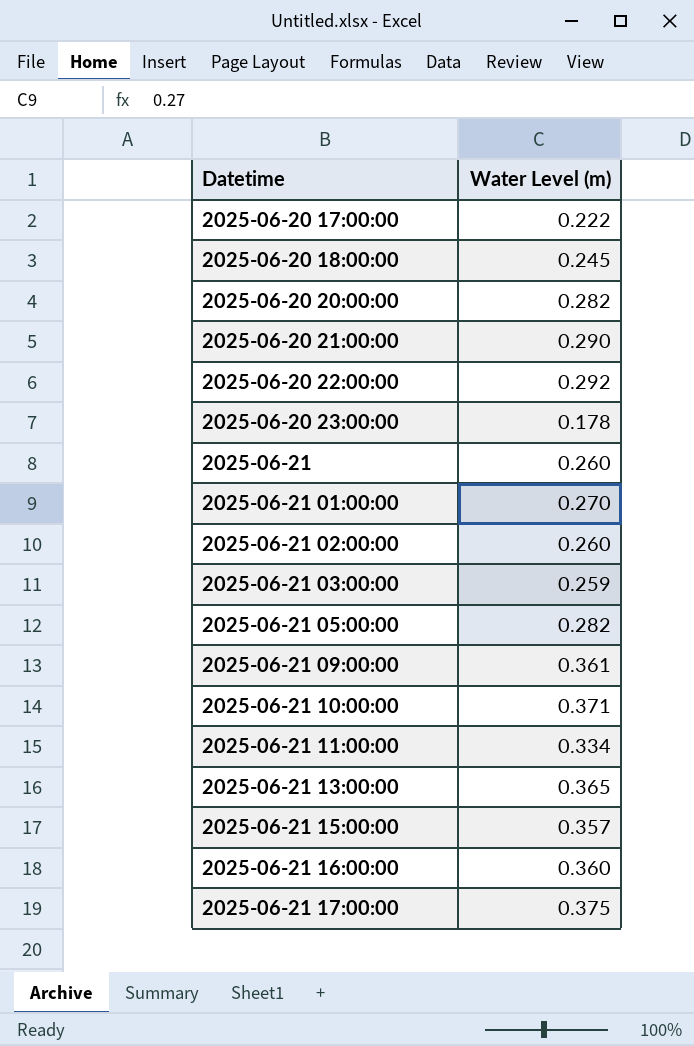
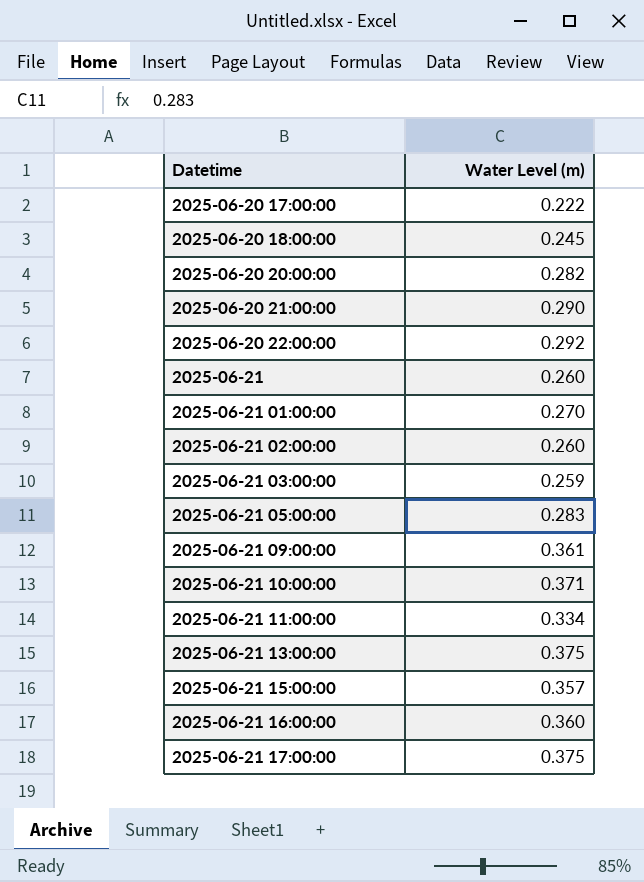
row 2025-06-20 23:00:00: 0.178 -> none
2025-06-21 05:00:00 | Water Level (m): 0.282 -> 0.283
2025-06-21 13:00:00 | Water Level (m): 0.365 -> 0.375

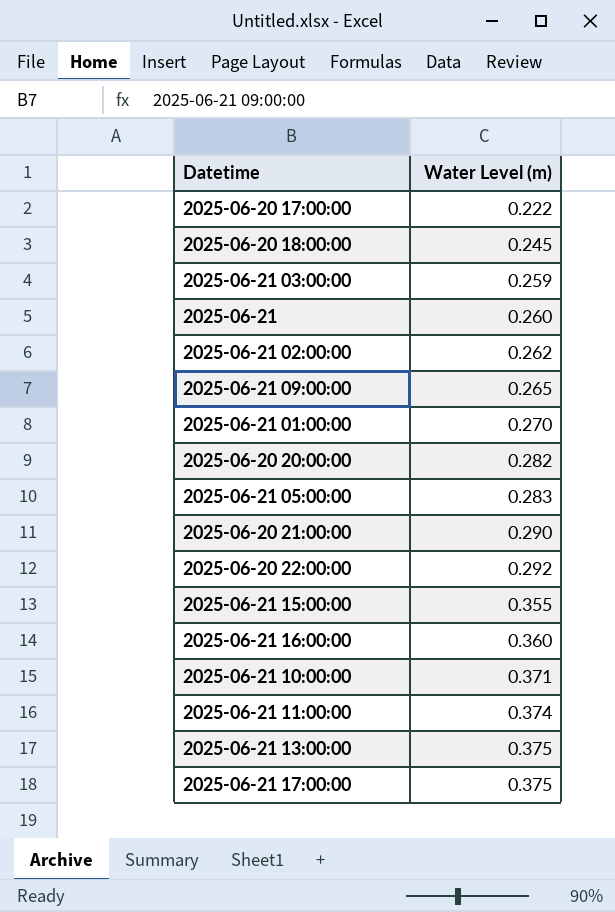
row order: Datetime ascending -> Water Level (m) ascending
2025-06-21 02:00:00 | Water Level (m): 0.260 -> 0.262
2025-06-21 09:00:00 | Water Level (m): 0.361 -> 0.265
2025-06-21 15:00:00 | Water Level (m): 0.357 -> 0.355
2025-06-21 11:00:00 | Water Level (m): 0.334 -> 0.374

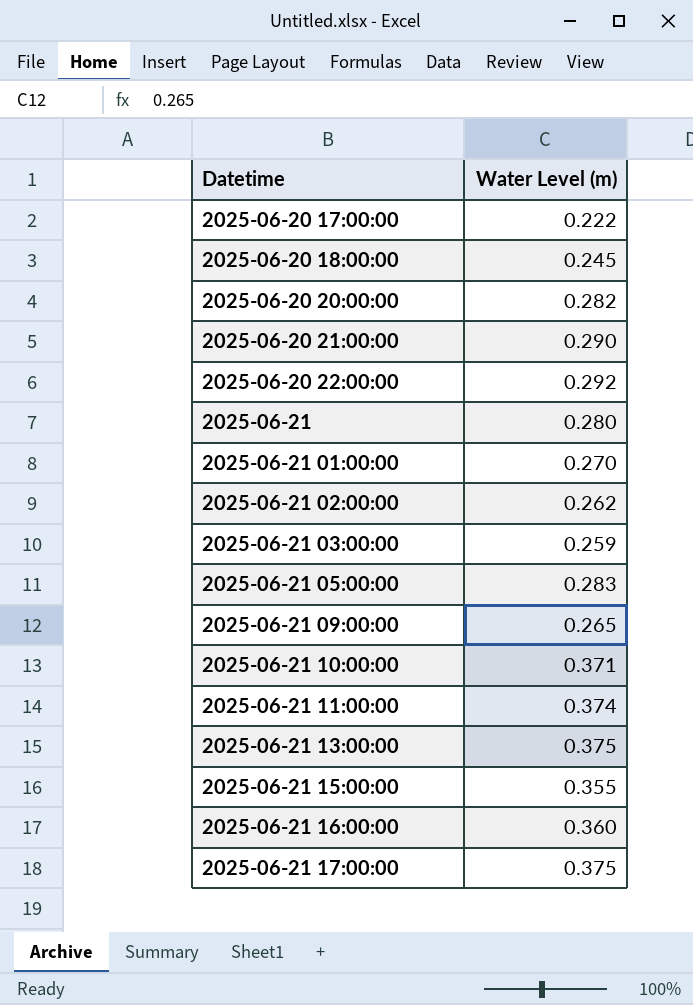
row order: Water Level (m) ascending -> Datetime ascending
2025-06-21 | Water Level (m): 0.260 -> 0.280

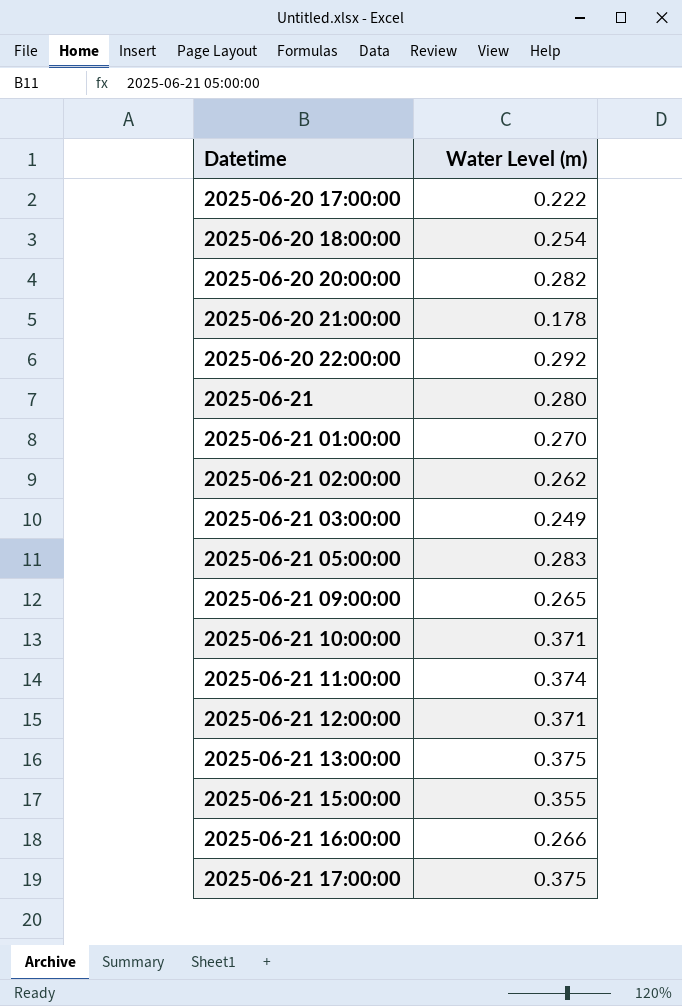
2025-06-20 18:00:00 | Water Level (m): 0.245 -> 0.254
2025-06-20 21:00:00 | Water Level (m): 0.290 -> 0.178
2025-06-21 03:00:00 | Water Level (m): 0.259 -> 0.249
row 2025-06-21 12:00:00: none -> 0.371
2025-06-21 16:00:00 | Water Level (m): 0.360 -> 0.266

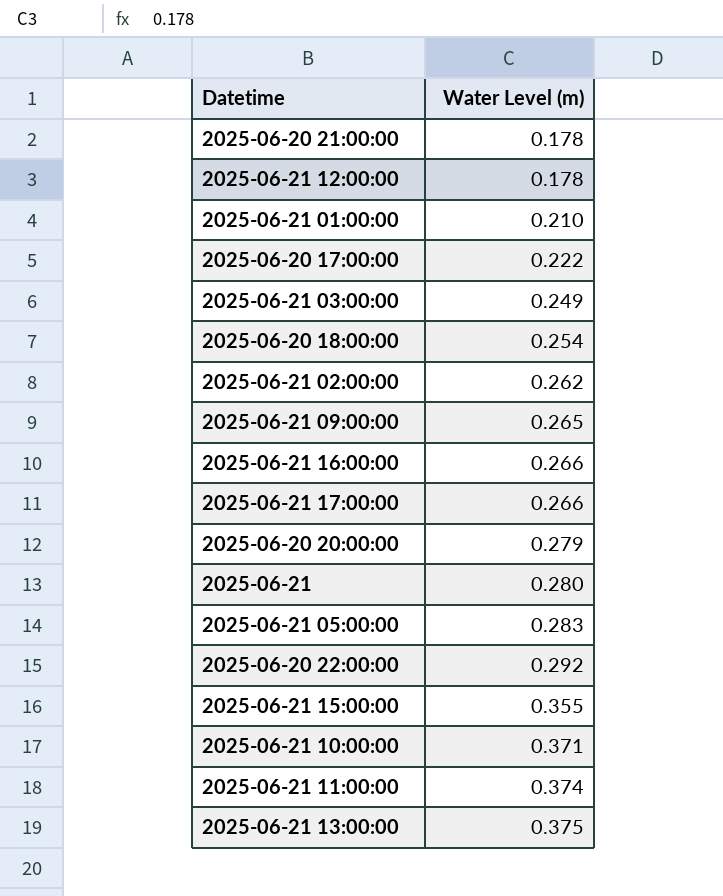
row order: Datetime ascending -> Water Level (m) ascending
2025-06-21 12:00:00 | Water Level (m): 0.371 -> 0.178
2025-06-21 01:00:00 | Water Level (m): 0.270 -> 0.210
2025-06-21 17:00:00 | Water Level (m): 0.375 -> 0.266
2025-06-20 20:00:00 | Water Level (m): 0.282 -> 0.279

